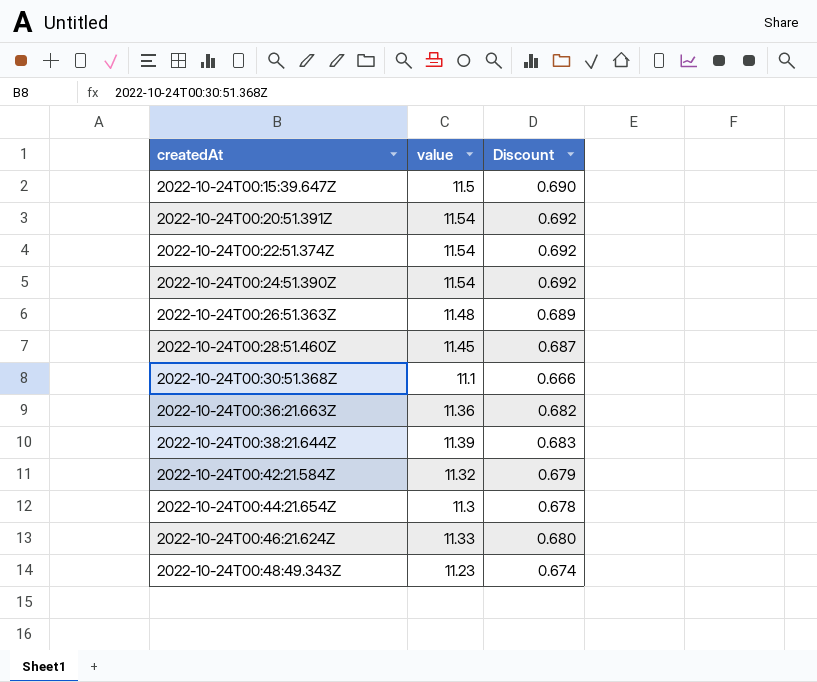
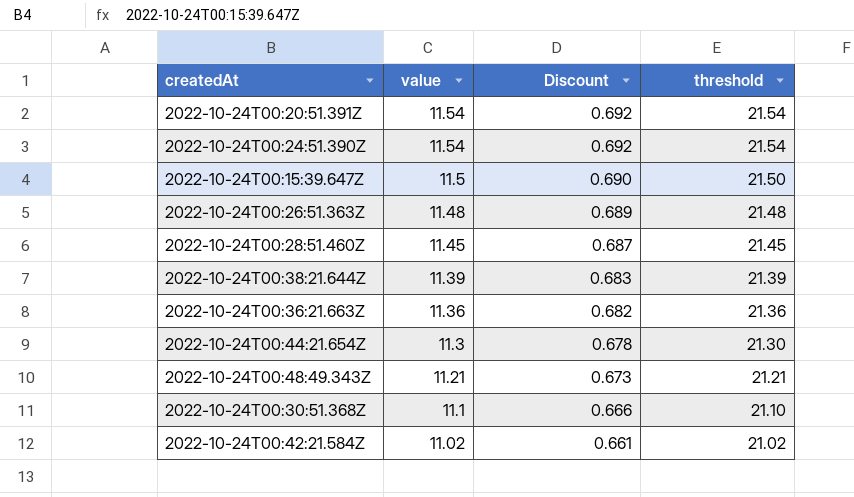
row order: createdAt ascending -> value descending
column threshold | formula: none -> [value] + 10
row 2022-10-24T00:22:51.374Z: 11.54 | 0.692 -> none
row 2022-10-24T00:46:21.624Z: 11.33 | 0.680 -> none
2022-10-24T00:48:49.343Z | value: 11.23 -> 11.21
2022-10-24T00:48:49.343Z | Discount: 0.674 -> 0.673
2022-10-24T00:42:21.584Z | value: 11.32 -> 11.02
2022-10-24T00:42:21.584Z | Discount: 0.679 -> 0.661

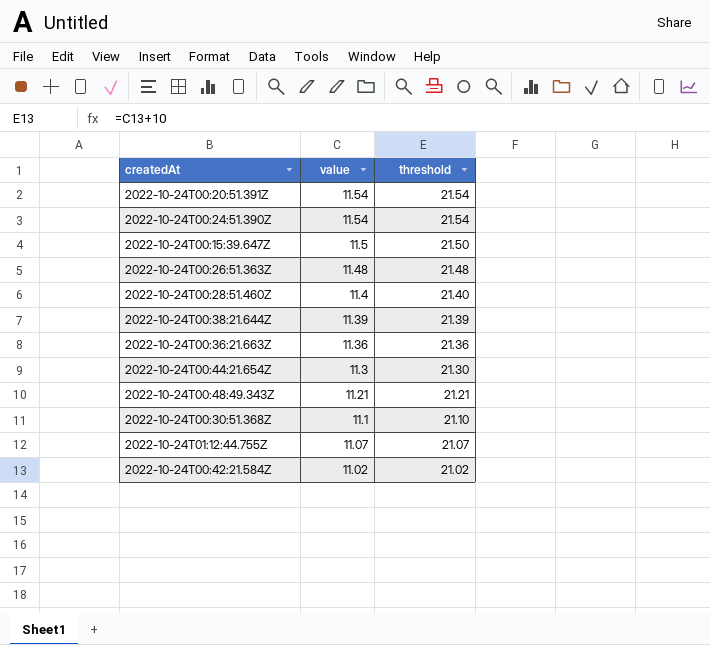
column Discount | formula: [value] * 0.06 -> none
2022-10-24T00:28:51.460Z | value: 11.45 -> 11.4
2022-10-24T00:28:51.460Z | threshold: 21.45 -> 21.40
row 2022-10-24T01:12:44.755Z: none -> 11.07 | 21.07

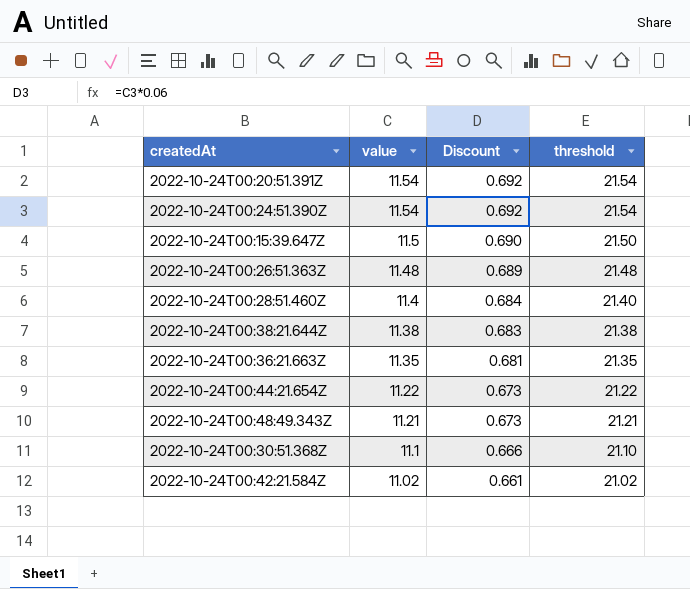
column Discount | formula: none -> [value] * 0.06
row 2022-10-24T01:12:44.755Z: 11.07 | 21.07 -> none
2022-10-24T00:38:21.644Z | value: 11.39 -> 11.38
2022-10-24T00:38:21.644Z | threshold: 21.39 -> 21.38
2022-10-24T00:36:21.663Z | value: 11.36 -> 11.35
2022-10-24T00:36:21.663Z | threshold: 21.36 -> 21.35
2022-10-24T00:44:21.654Z | value: 11.3 -> 11.22
2022-10-24T00:44:21.654Z | threshold: 21.30 -> 21.22

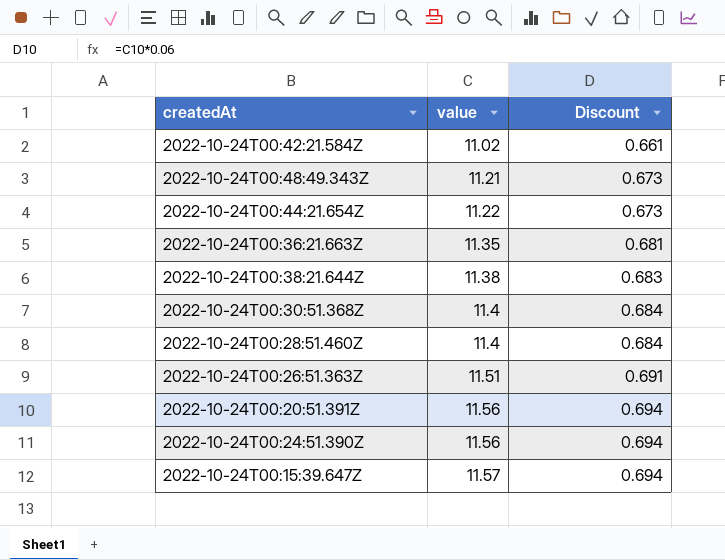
row order: value descending -> value ascending
column threshold | formula: [value] + 10 -> none
2022-10-24T00:30:51.368Z | value: 11.1 -> 11.4
2022-10-24T00:30:51.368Z | Discount: 0.666 -> 0.684
2022-10-24T00:26:51.363Z | value: 11.48 -> 11.51
2022-10-24T00:26:51.363Z | Discount: 0.689 -> 0.691
2022-10-24T00:20:51.391Z | value: 11.54 -> 11.56
2022-10-24T00:20:51.391Z | Discount: 0.692 -> 0.694
2022-10-24T00:24:51.390Z | value: 11.54 -> 11.56
2022-10-24T00:24:51.390Z | Discount: 0.692 -> 0.694
2022-10-24T00:15:39.647Z | value: 11.5 -> 11.57
2022-10-24T00:15:39.647Z | Discount: 0.690 -> 0.694

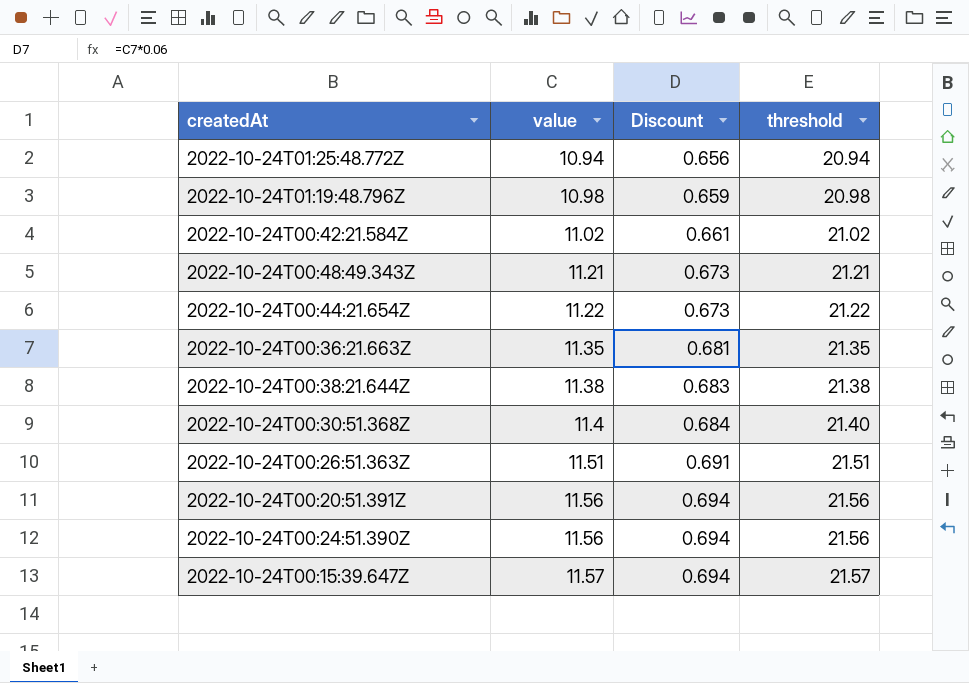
column threshold | formula: none -> [value] + 10
row 2022-10-24T00:28:51.460Z: 11.4 | 0.684 -> none
row 2022-10-24T01:25:48.772Z: none -> 10.94 | 0.656 | 20.94
row 2022-10-24T01:19:48.796Z: none -> 10.98 | 0.659 | 20.98

